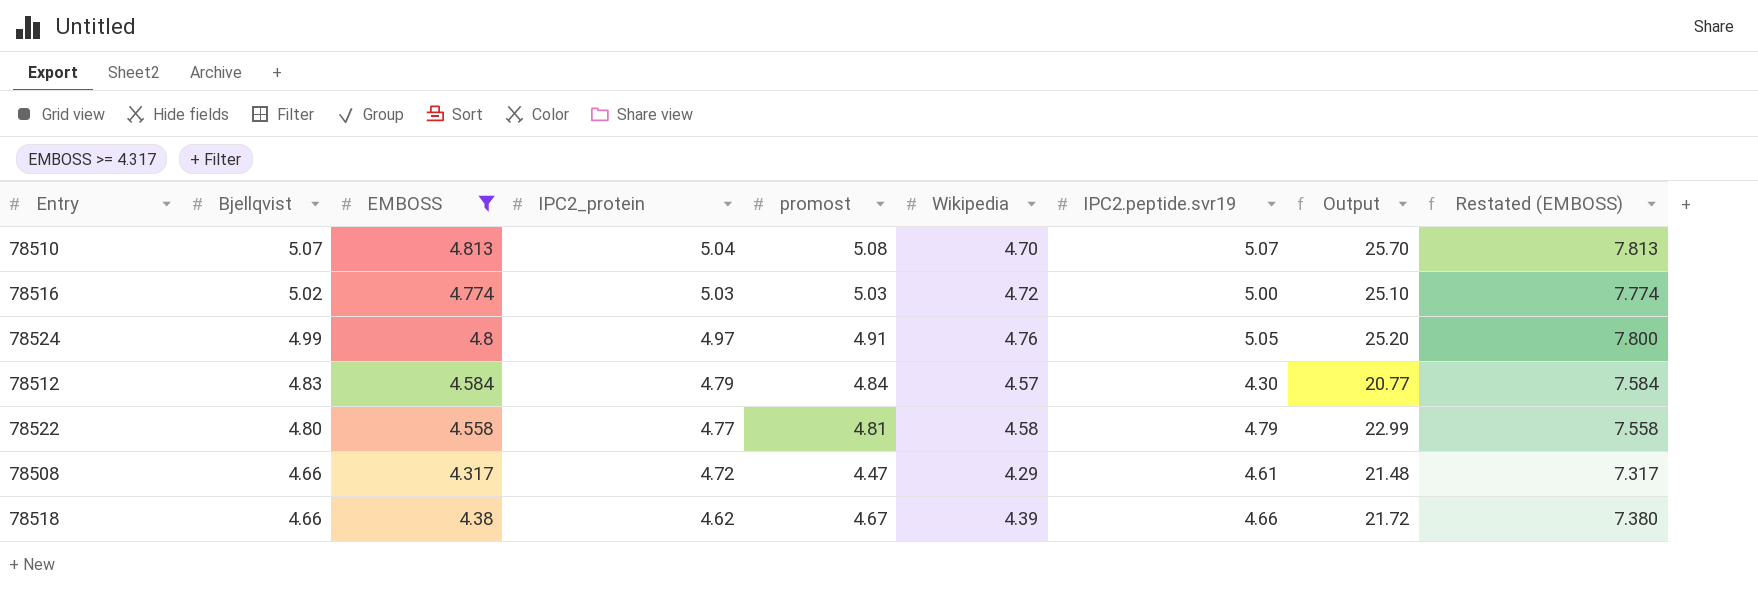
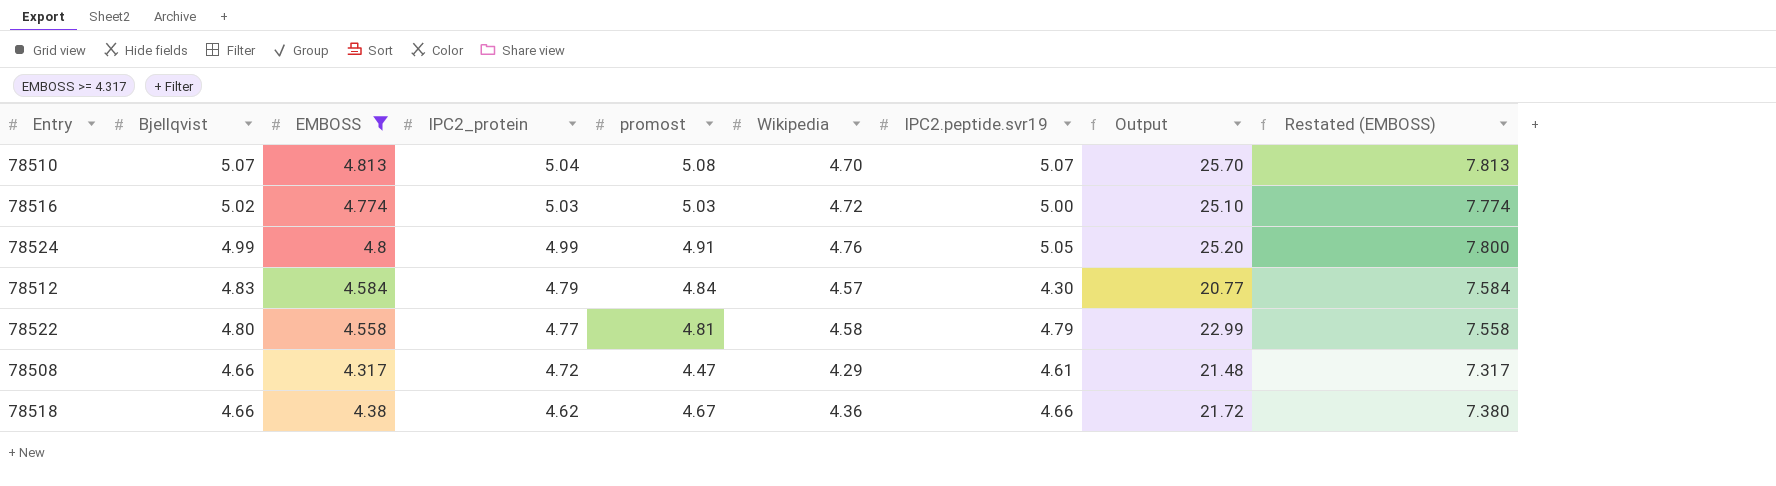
78524 | IPC2_protein: 4.97 -> 4.99
78518 | Wikipedia: 4.39 -> 4.36

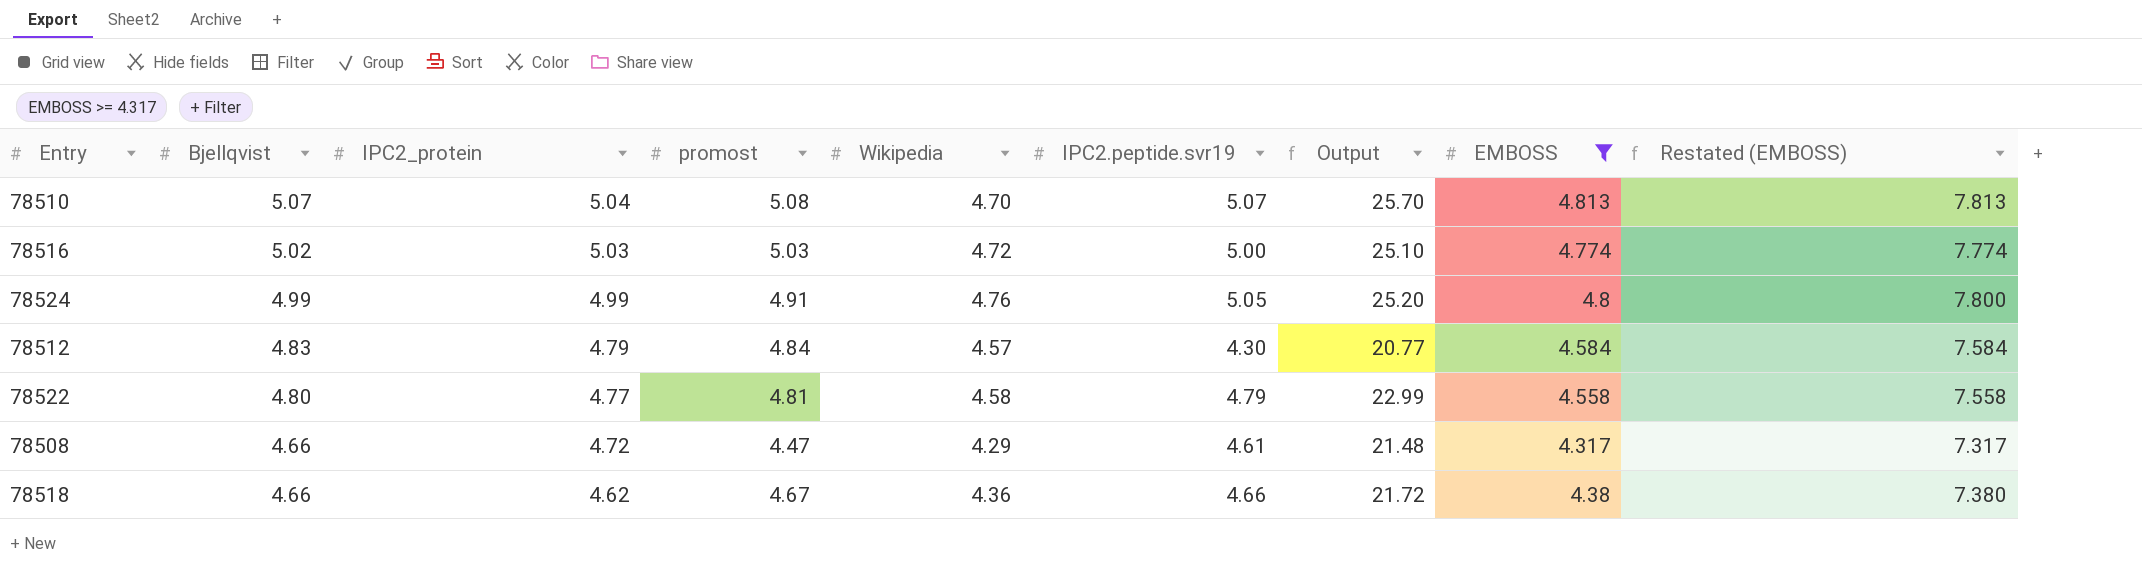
column EMBOSS | position: 3 -> 8

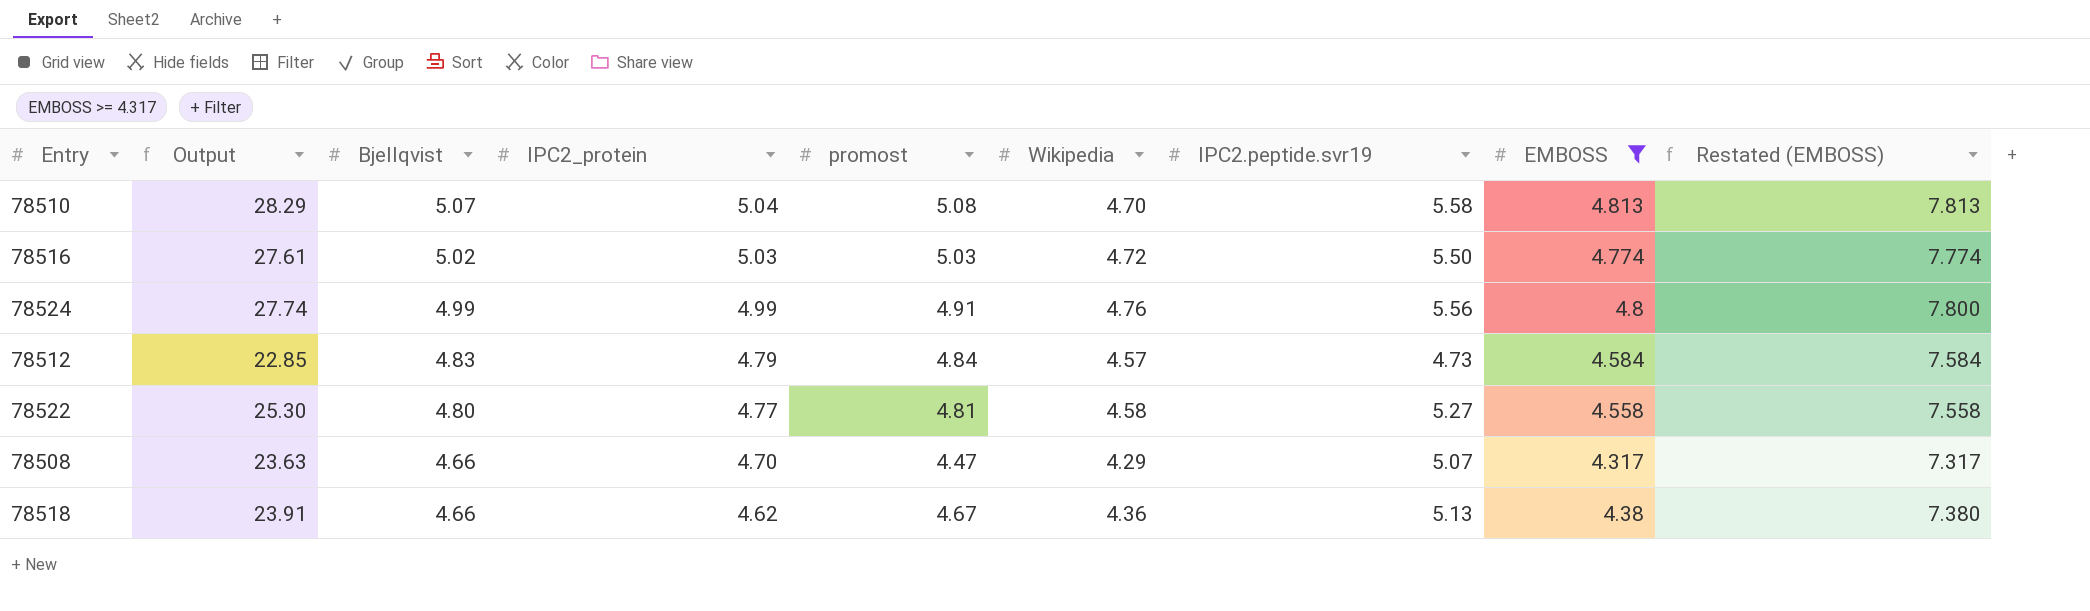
column Output | position: 7 -> 2
78510 | Output: 25.70 -> 28.29
78510 | IPC2.peptide.svr19: 5.07 -> 5.58
78516 | Output: 25.10 -> 27.61
78516 | IPC2.peptide.svr19: 5.00 -> 5.50
78524 | Output: 25.20 -> 27.74
78524 | IPC2.peptide.svr19: 5.05 -> 5.56
78512 | Output: 20.77 -> 22.85
78512 | IPC2.peptide.svr19: 4.30 -> 4.73
78522 | Output: 22.99 -> 25.30
78522 | IPC2.peptide.svr19: 4.79 -> 5.27
78508 | Output: 21.48 -> 23.63
78508 | IPC2_protein: 4.72 -> 4.70
78508 | IPC2.peptide.svr19: 4.61 -> 5.07
78518 | Output: 21.72 -> 23.91
78518 | IPC2.peptide.svr19: 4.66 -> 5.13

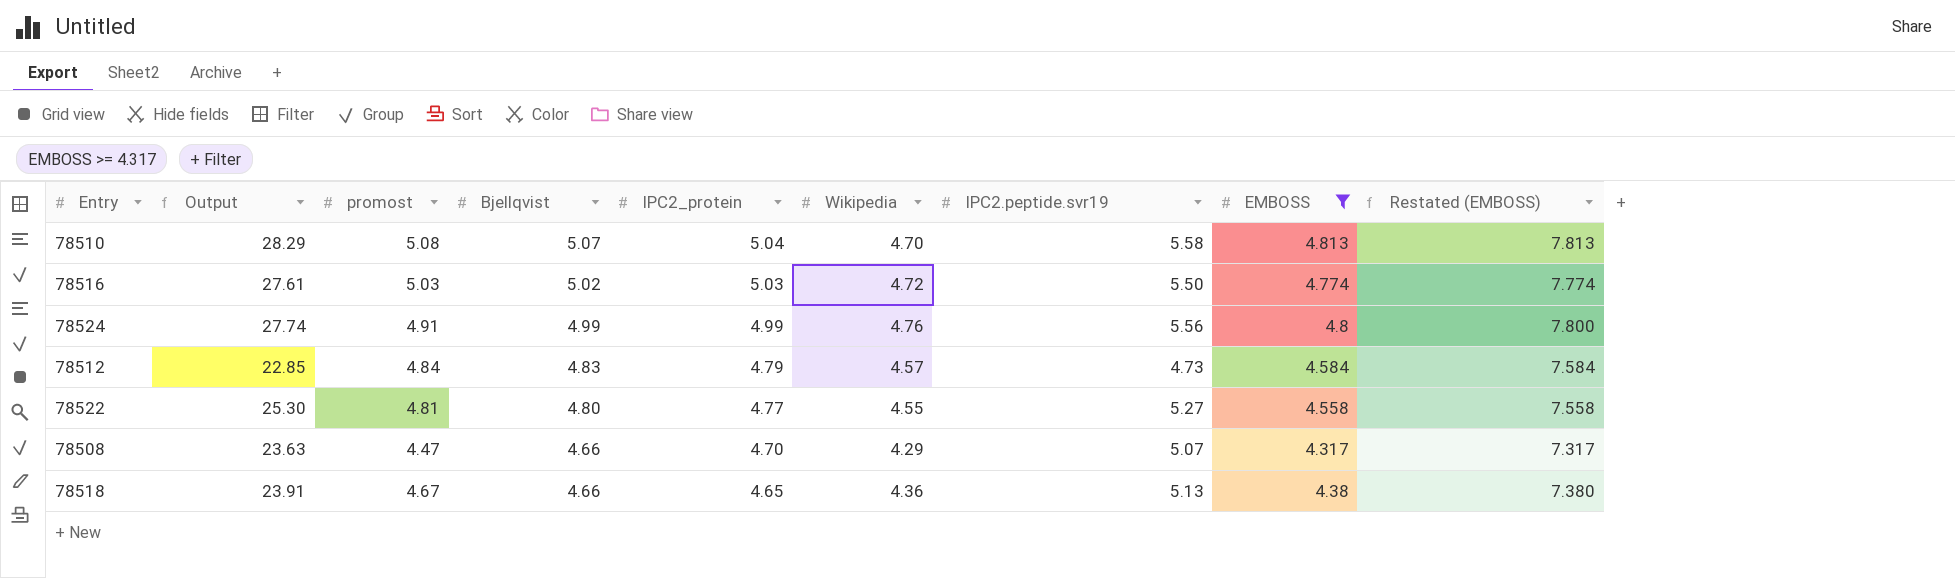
column promost | position: 5 -> 3
78522 | Wikipedia: 4.58 -> 4.55
78518 | IPC2_protein: 4.62 -> 4.65

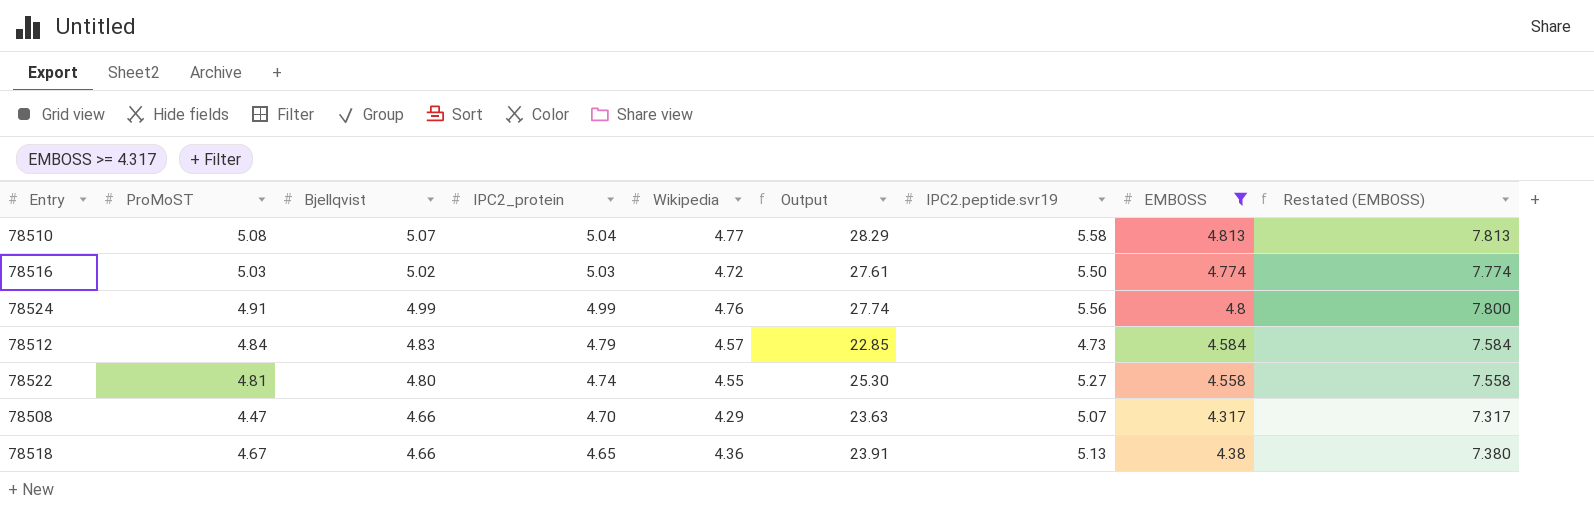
column name: promost -> ProMoST
column Output | position: 2 -> 6
78510 | Wikipedia: 4.70 -> 4.77
78522 | IPC2_protein: 4.77 -> 4.74

